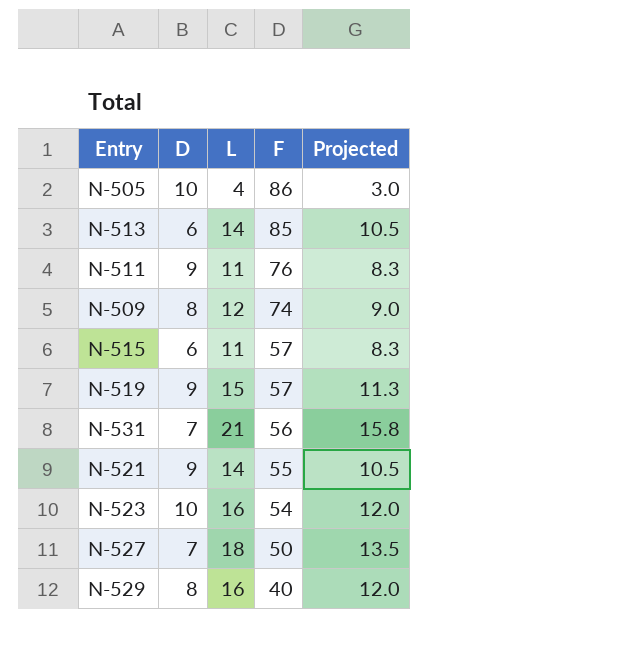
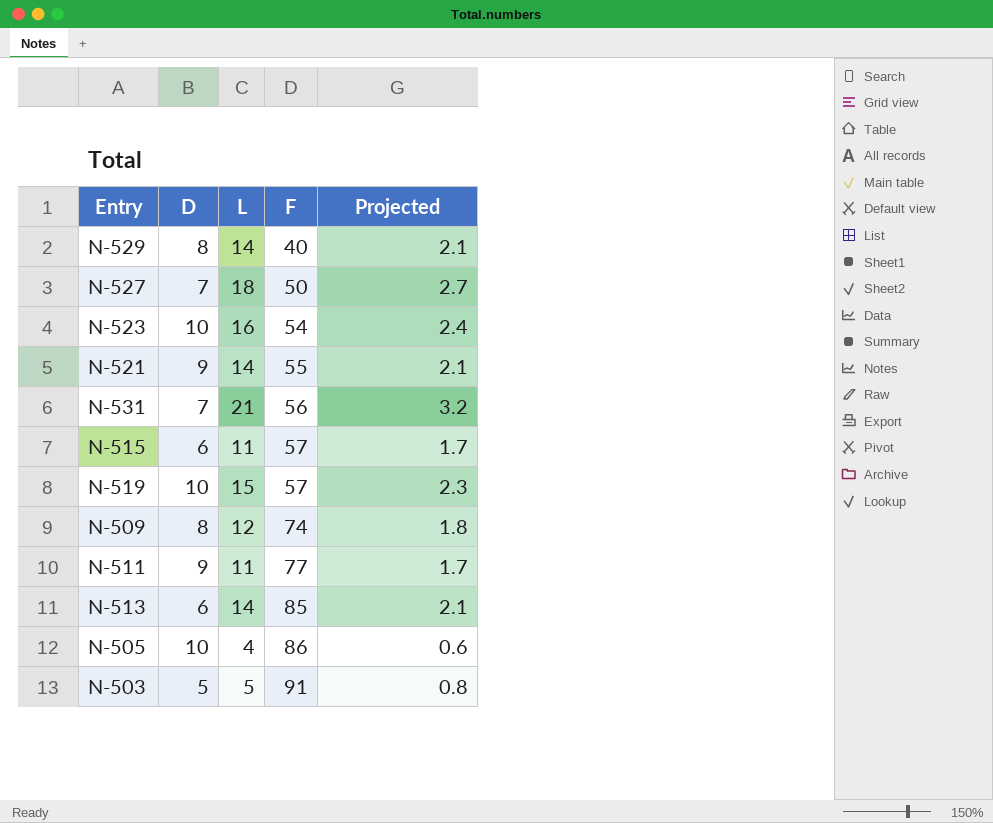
row order: F descending -> F ascending
column Projected | formula: [L] * 0.75 -> [L] * 0.15
N-529 | L: 16 -> 14
N-519 | D: 9 -> 10
N-511 | F: 76 -> 77
row N-503: none -> 5 | 5 | 91 | 0.8

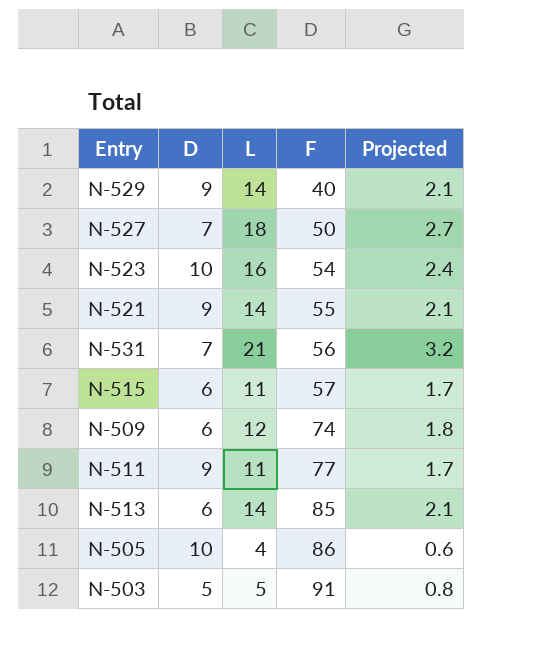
row N-519: 10 | 15 | 57 | 2.3 -> none
N-529 | D: 8 -> 9
N-509 | D: 8 -> 6

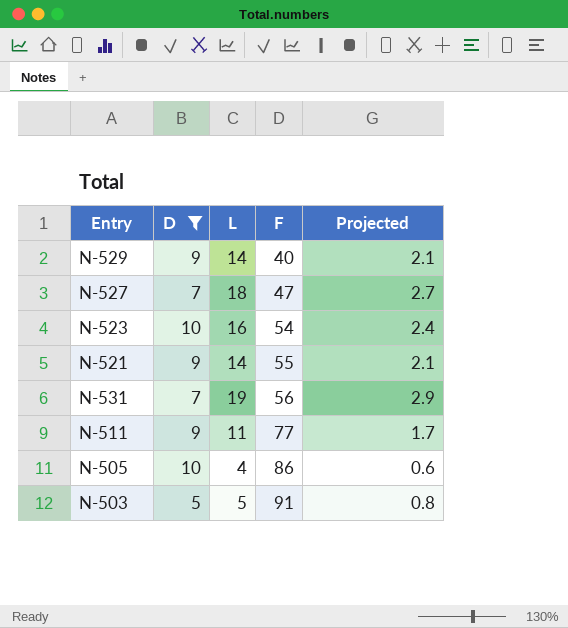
filter: none -> D != 6
N-527 | F: 50 -> 47
N-531 | L: 21 -> 19
N-531 | Projected: 3.2 -> 2.9

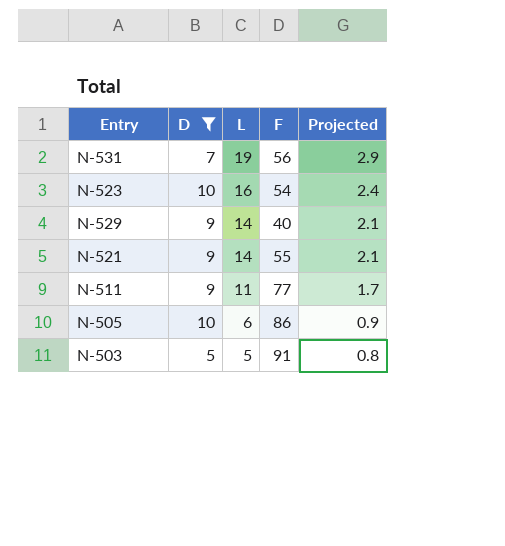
row order: F ascending -> L descending
row N-527: 7 | 18 | 47 | 2.7 -> none
N-505 | L: 4 -> 6
N-505 | Projected: 0.6 -> 0.9

